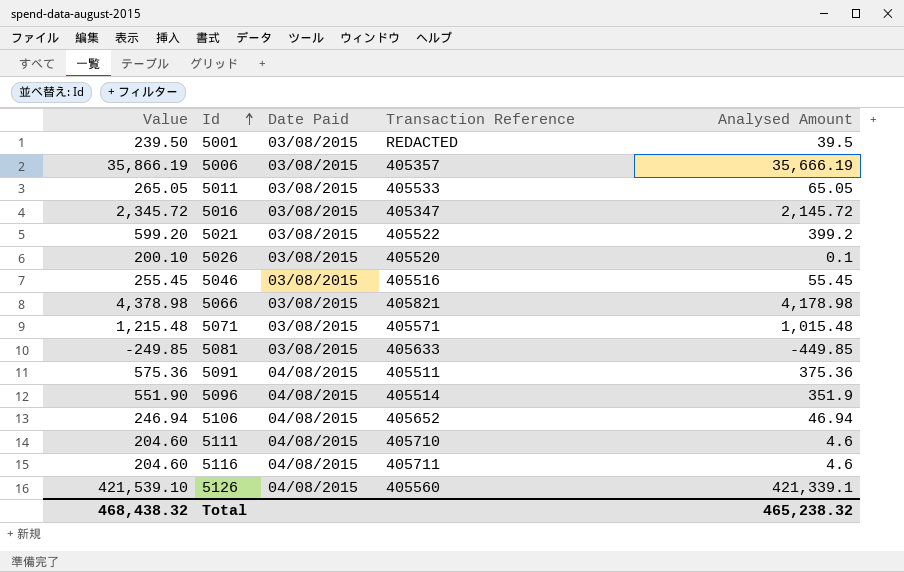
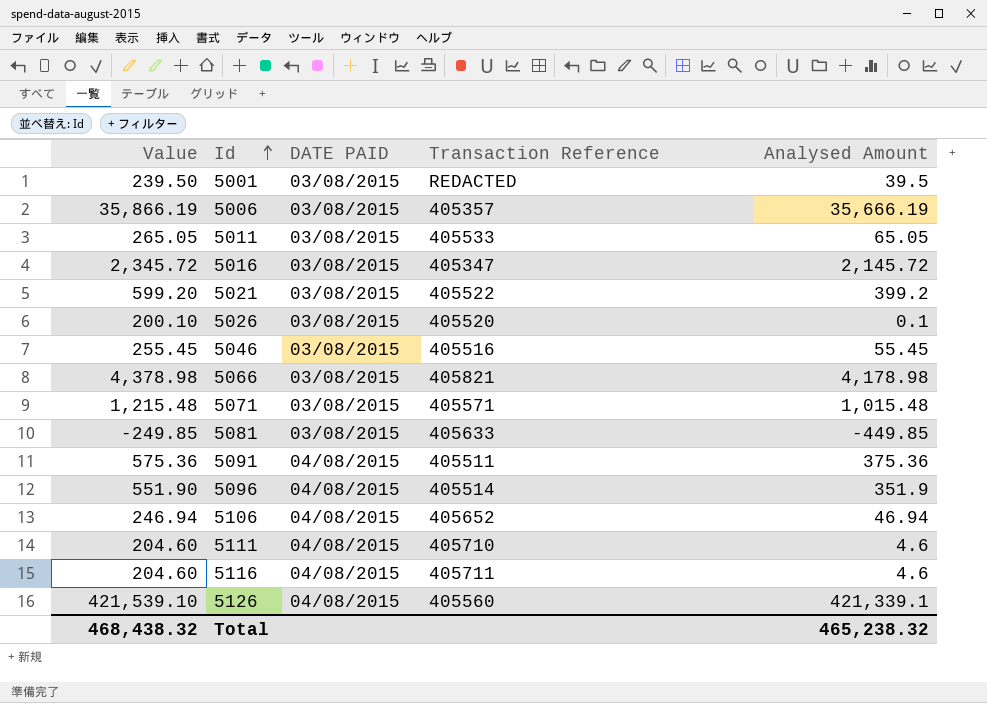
column name: Date Paid -> DATE PAID

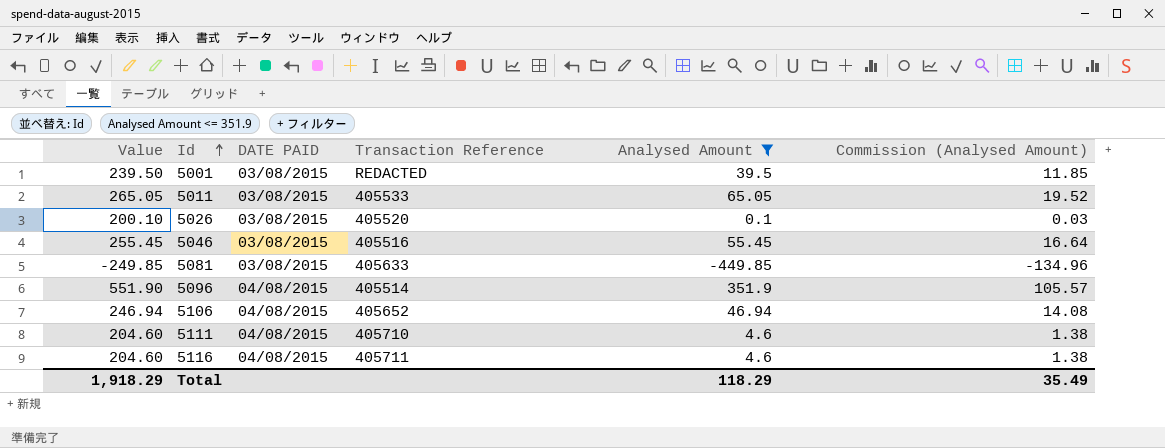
filter: none -> Analysed Amount <= 351.9
column Commission (Analysed Amount) | formula: none -> [Analysed Amount] * 0.3
Total | Value: 468,438.32 -> 1,918.29
Total | Analysed Amount: 465,238.32 -> 118.29

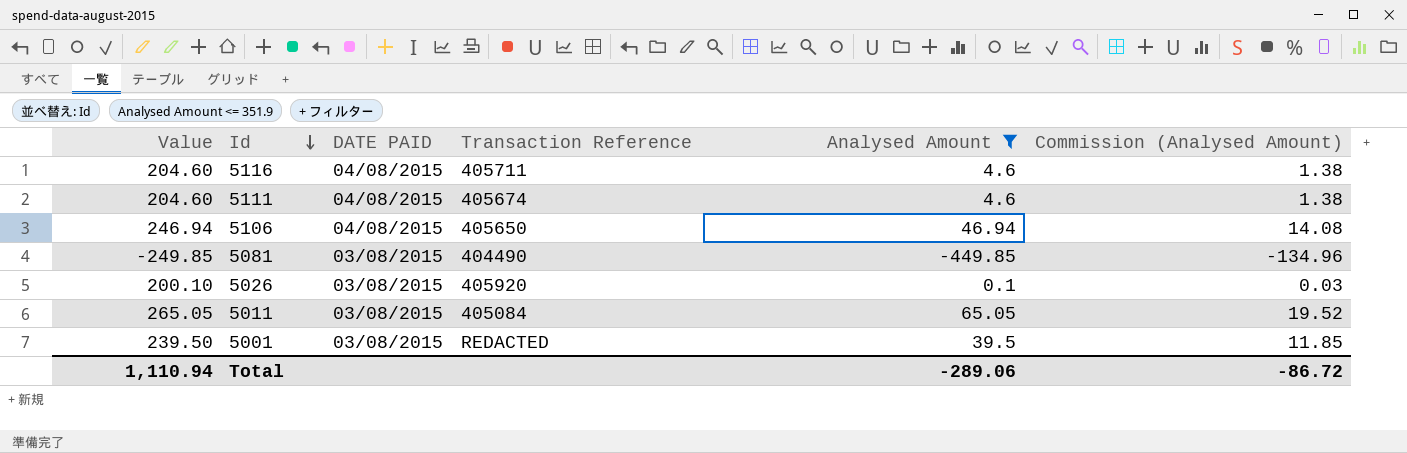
row order: Id ascending -> Id descending
row 5046: 255.45 | 03/08/2015 | 405516 | 55.45 | 16.64 -> none
row 5096: 551.90 | 04/08/2015 | 405514 | 351.9 | 105.57 -> none
5111 | Transaction Reference: 405710 -> 405674
5106 | Transaction Reference: 405652 -> 405650
5081 | Transaction Reference: 405633 -> 404490
5026 | Transaction Reference: 405520 -> 405920
5011 | Transaction Reference: 405533 -> 405084
Total | Value: 1,918.29 -> 1,110.94
Total | Analysed Amount: 118.29 -> -289.06
Total | Commission (Analysed Amount): 35.49 -> -86.72

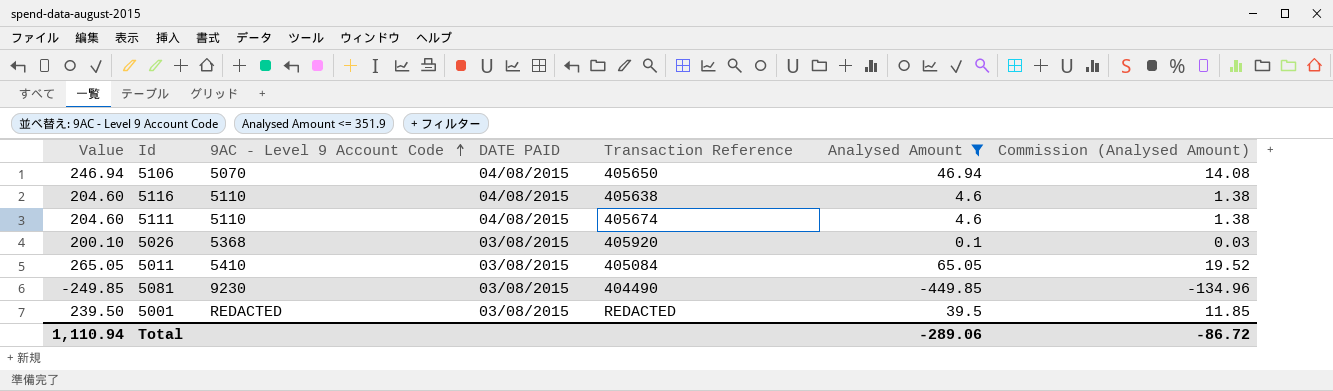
row order: Id descending -> 9AC - Level 9 Account Code ascending
column 9AC - Level 9 Account Code | position: none -> 3
5116 | Transaction Reference: 405711 -> 405638

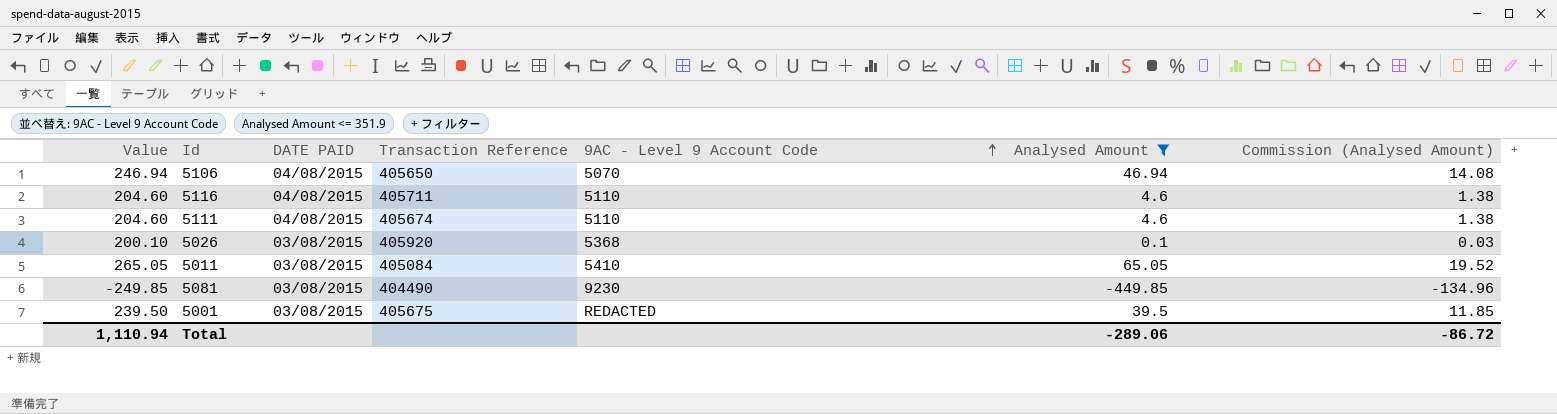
column 9AC - Level 9 Account Code | position: 3 -> 5
5116 | Transaction Reference: 405638 -> 405711
5001 | Transaction Reference: REDACTED -> 405675

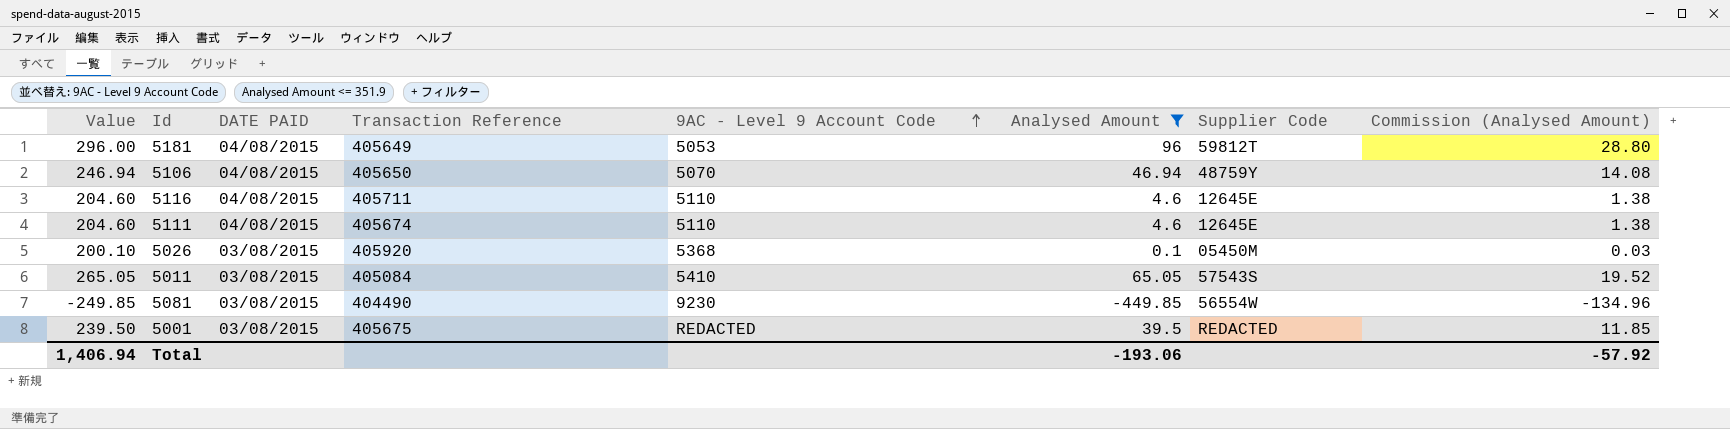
column Supplier Code | position: none -> 7
row 5181: none -> 296.00 | 04/08/2015 | 405649 | 5053 | 96 | 59812T | 28.80
Total | Value: 1,110.94 -> 1,406.94
Total | Analysed Amount: -289.06 -> -193.06
Total | Commission (Analysed Amount): -86.72 -> -57.92

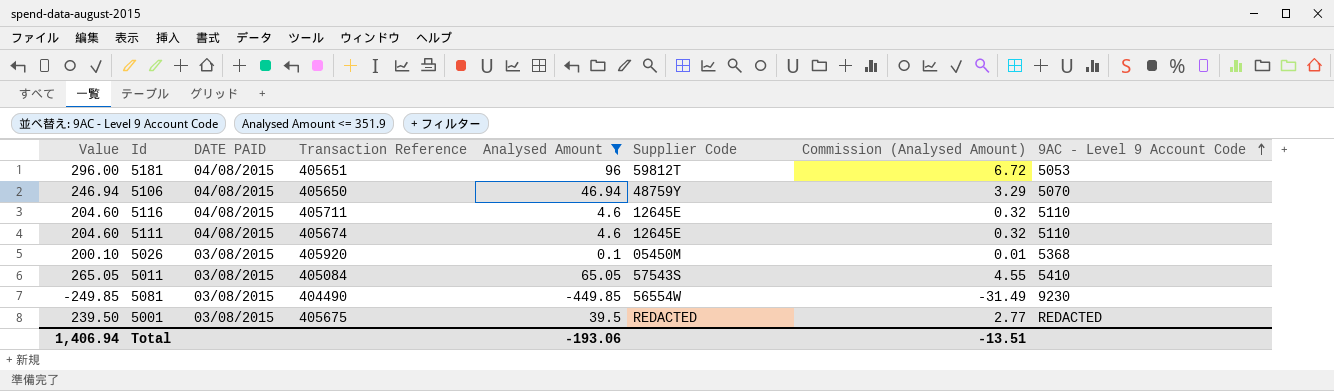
column Commission (Analysed Amount) | formula: [Analysed Amount] * 0.3 -> [Analysed Amount] * 0.07
column 9AC - Level 9 Account Code | position: 5 -> 8
5181 | Transaction Reference: 405649 -> 405651
Total | Commission (Analysed Amount): -57.92 -> -13.51

